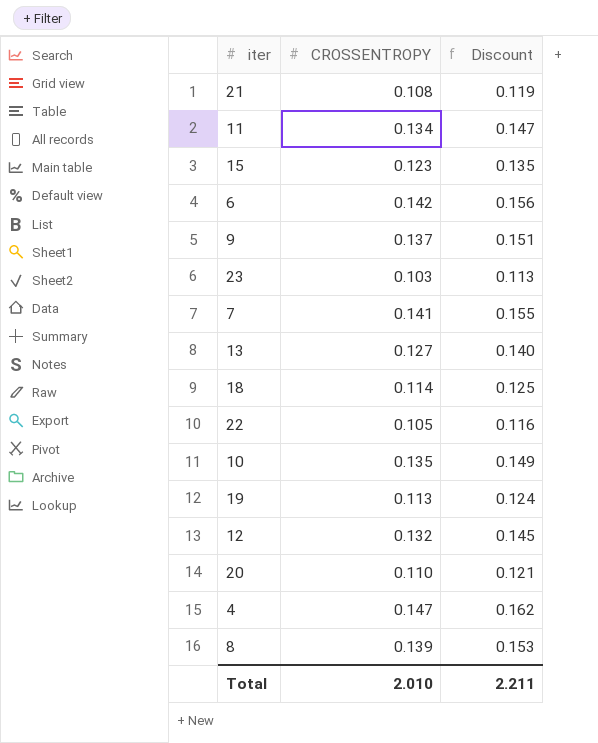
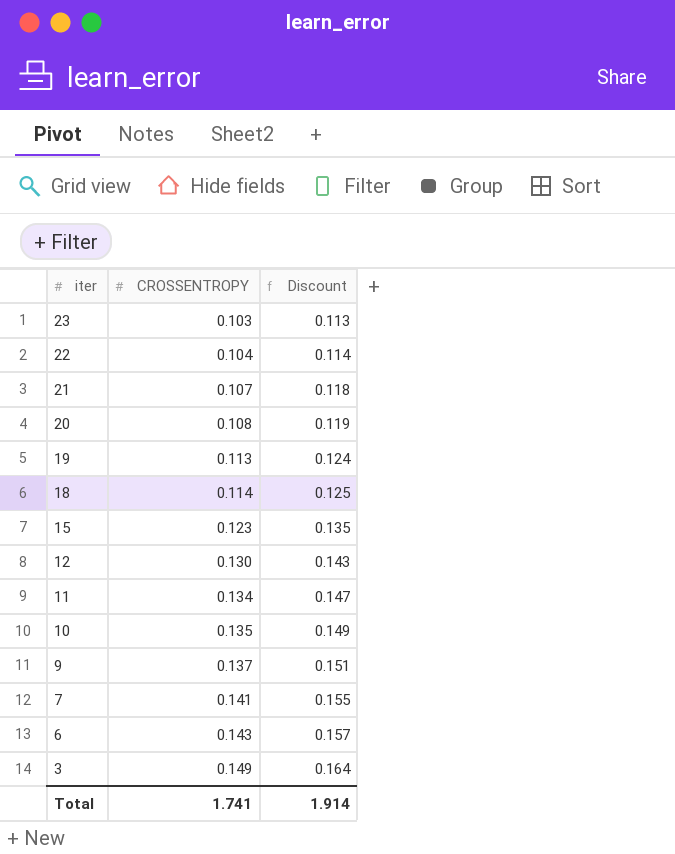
row order: none -> iter descending
row 13: 0.127 | 0.140 -> none
row 4: 0.147 | 0.162 -> none
row 8: 0.139 | 0.153 -> none
22 | CROSSENTROPY: 0.105 -> 0.104
22 | Discount: 0.116 -> 0.114
21 | CROSSENTROPY: 0.108 -> 0.107
21 | Discount: 0.119 -> 0.118
20 | CROSSENTROPY: 0.110 -> 0.108
20 | Discount: 0.121 -> 0.119
12 | CROSSENTROPY: 0.132 -> 0.130
12 | Discount: 0.145 -> 0.143
6 | CROSSENTROPY: 0.142 -> 0.143
6 | Discount: 0.156 -> 0.157
row 3: none -> 0.149 | 0.164
Total | CROSSENTROPY: 2.010 -> 1.741
Total | Discount: 2.211 -> 1.914

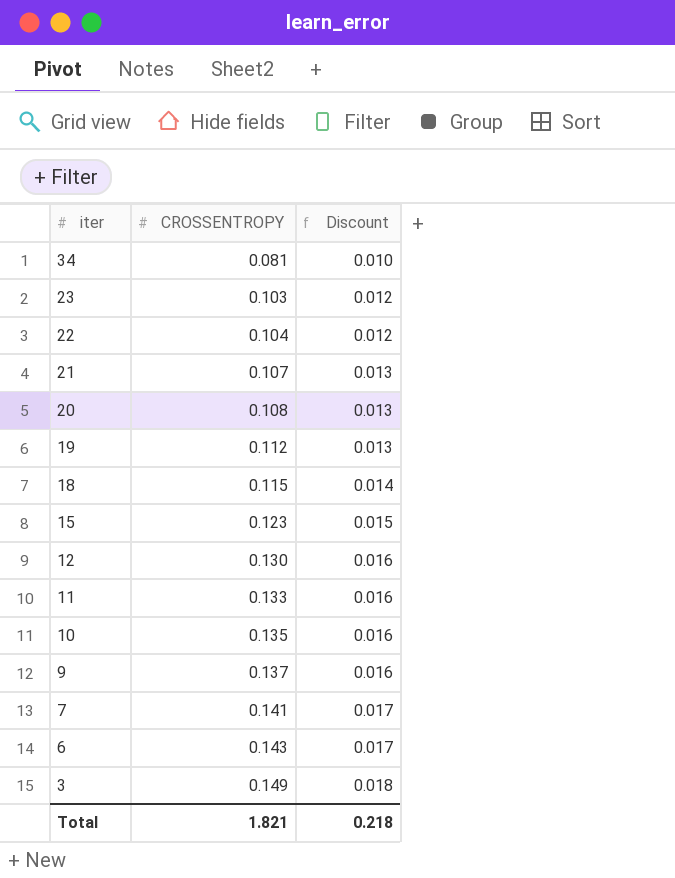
column Discount | formula: [CROSSENTROPY] * 1.1 -> [CROSSENTROPY] * 0.12
row 34: none -> 0.081 | 0.010
19 | CROSSENTROPY: 0.113 -> 0.112
18 | CROSSENTROPY: 0.114 -> 0.115
11 | CROSSENTROPY: 0.134 -> 0.133
Total | CROSSENTROPY: 1.741 -> 1.821
Total | Discount: 1.914 -> 0.218

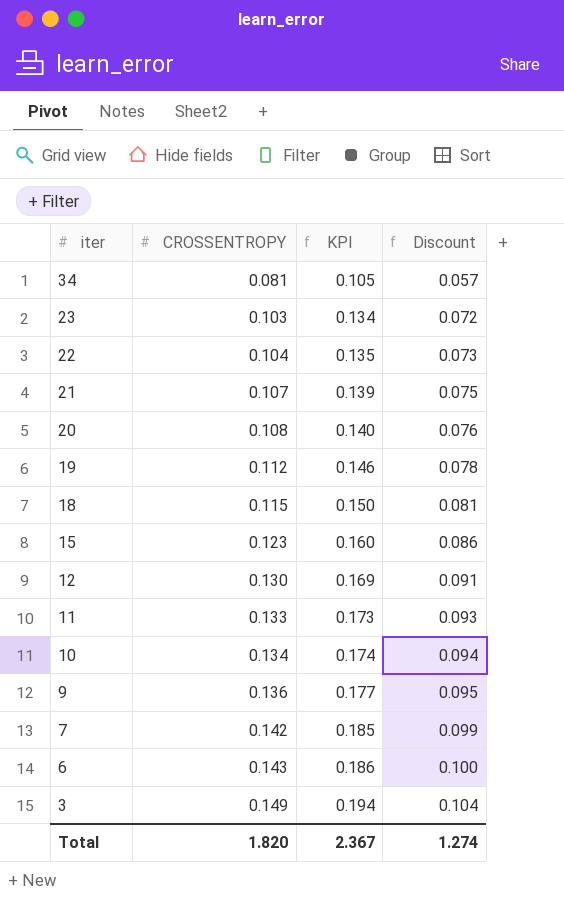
column KPI | formula: none -> [CROSSENTROPY] * 1.3
column Discount | formula: [CROSSENTROPY] * 0.12 -> [CROSSENTROPY] * 0.7
10 | CROSSENTROPY: 0.135 -> 0.134
9 | CROSSENTROPY: 0.137 -> 0.136
7 | CROSSENTROPY: 0.141 -> 0.142
Total | CROSSENTROPY: 1.821 -> 1.820
Total | Discount: 0.218 -> 1.274

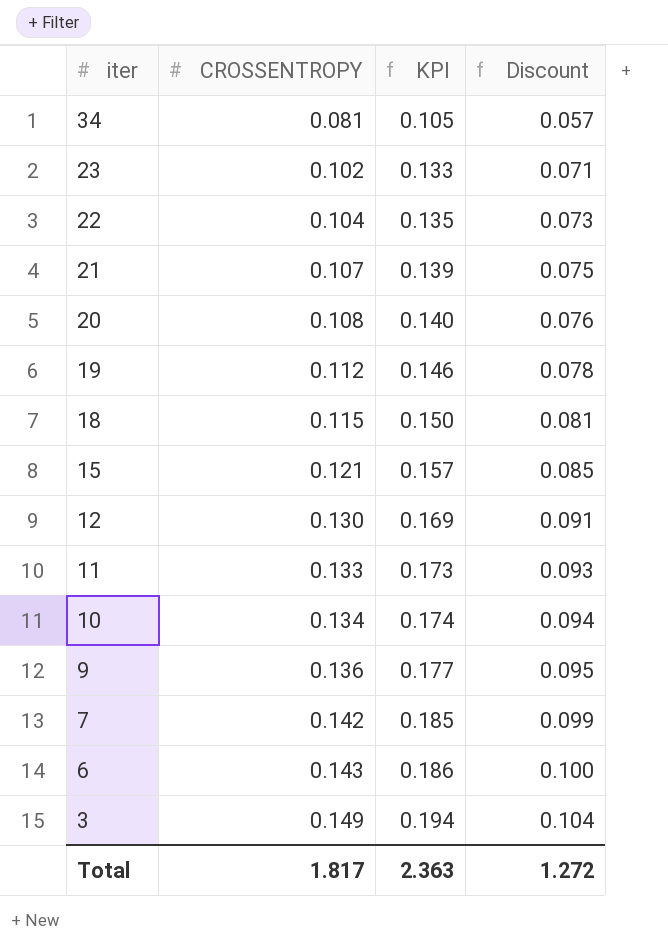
23 | CROSSENTROPY: 0.103 -> 0.102
23 | KPI: 0.134 -> 0.133
23 | Discount: 0.072 -> 0.071
15 | CROSSENTROPY: 0.123 -> 0.121
15 | KPI: 0.160 -> 0.157
15 | Discount: 0.086 -> 0.085
Total | CROSSENTROPY: 1.820 -> 1.817
Total | KPI: 2.367 -> 2.363
Total | Discount: 1.274 -> 1.272

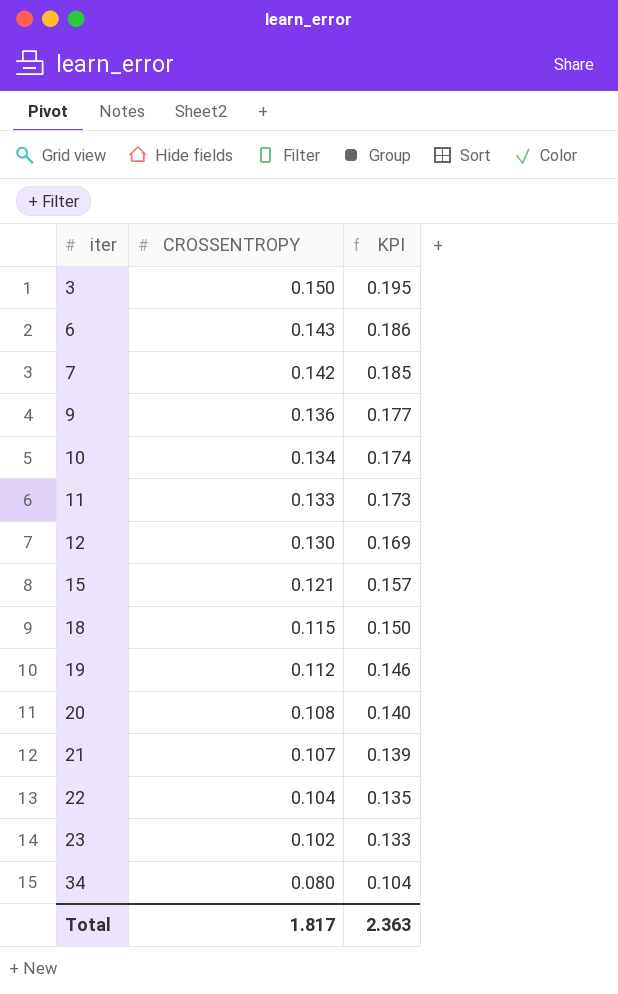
row order: iter descending -> iter ascending
column Discount | formula: [CROSSENTROPY] * 0.7 -> none
3 | CROSSENTROPY: 0.149 -> 0.150
3 | KPI: 0.194 -> 0.195
34 | CROSSENTROPY: 0.081 -> 0.080
34 | KPI: 0.105 -> 0.104

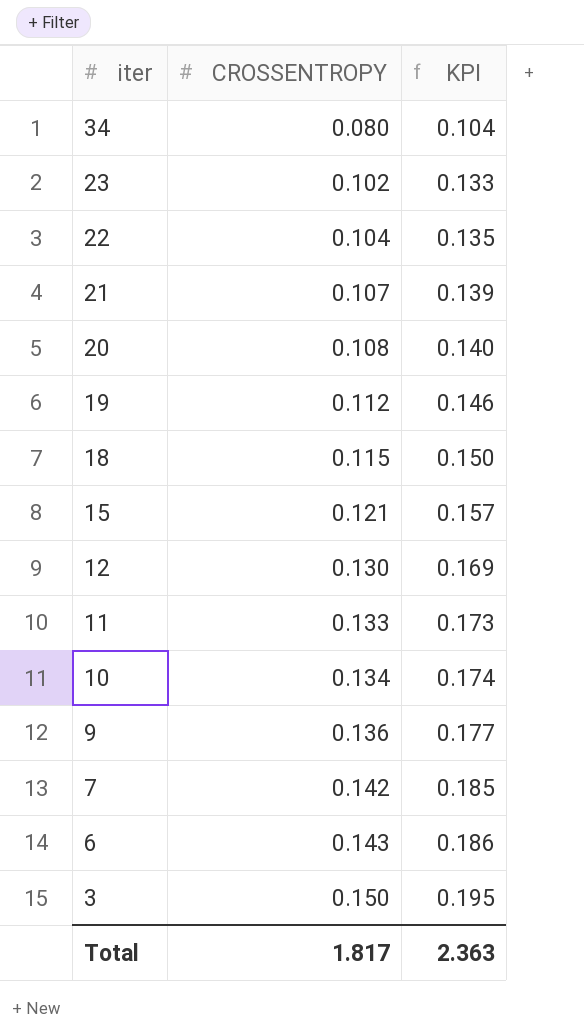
row order: iter ascending -> iter descending

